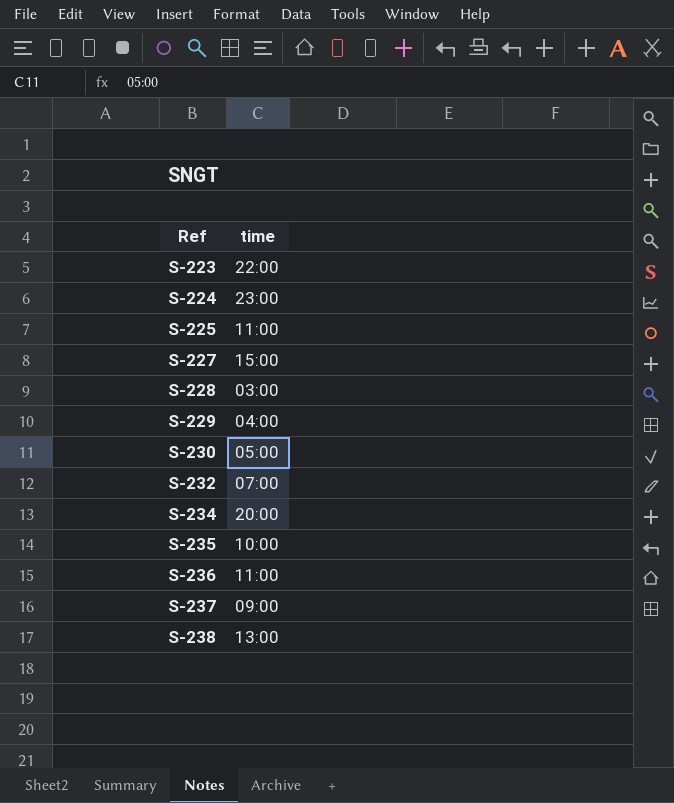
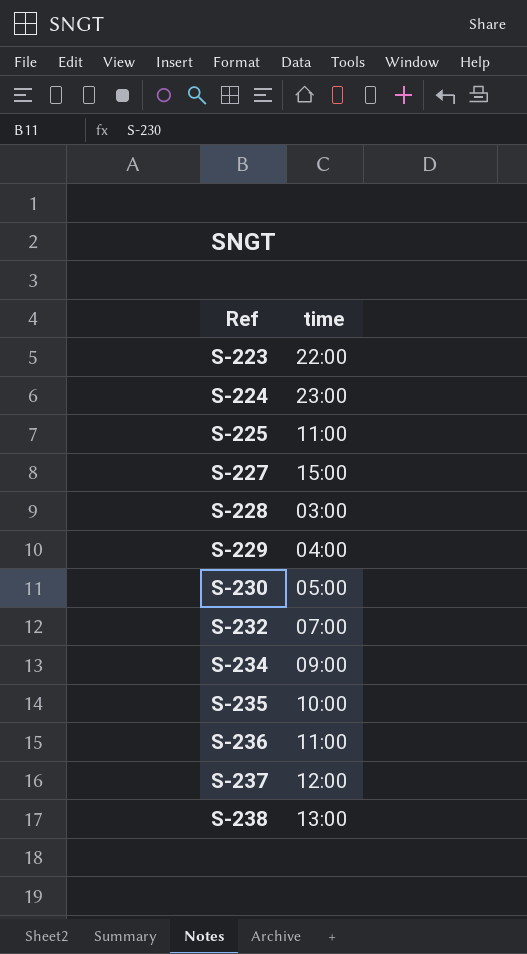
S-234 | time: 20:00 -> 09:00
S-237 | time: 09:00 -> 12:00

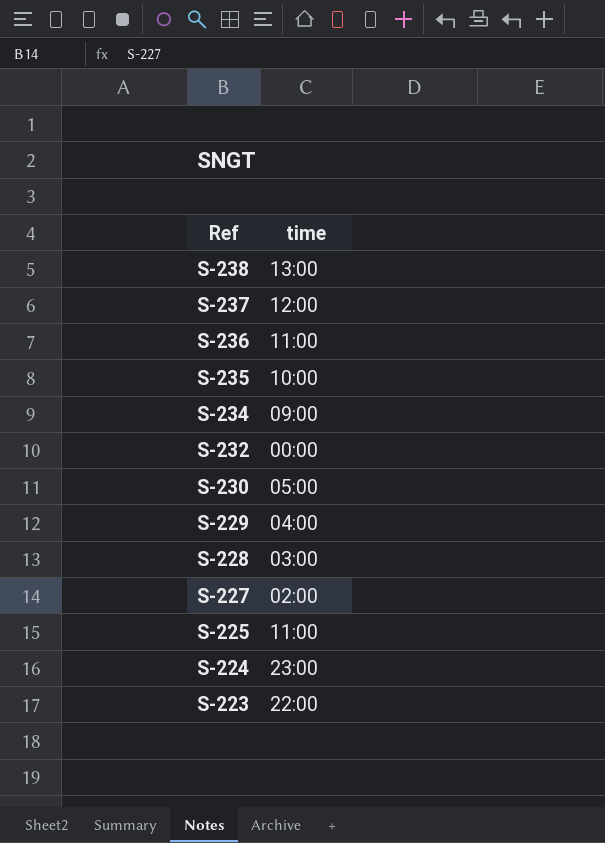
row order: Ref ascending -> Ref descending
S-232 | time: 07:00 -> 00:00
S-227 | time: 15:00 -> 02:00

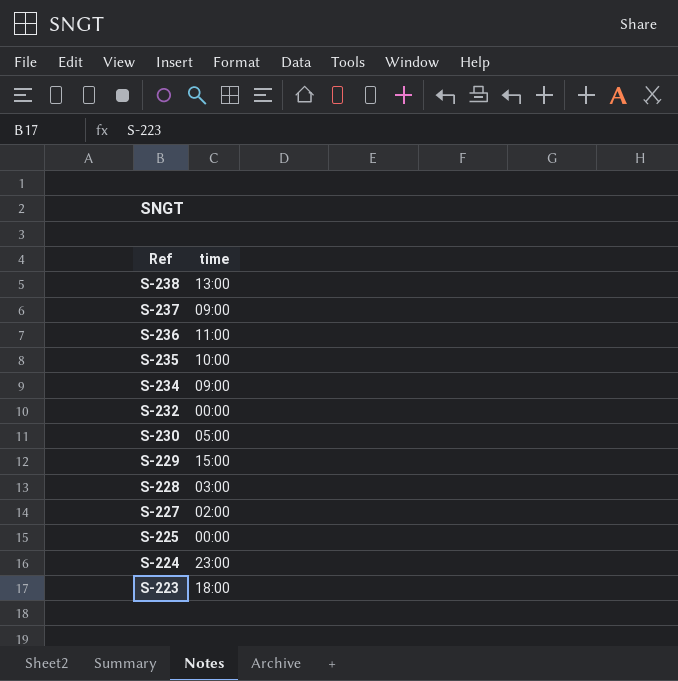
S-237 | time: 12:00 -> 09:00
S-229 | time: 04:00 -> 15:00
S-225 | time: 11:00 -> 00:00
S-223 | time: 22:00 -> 18:00

